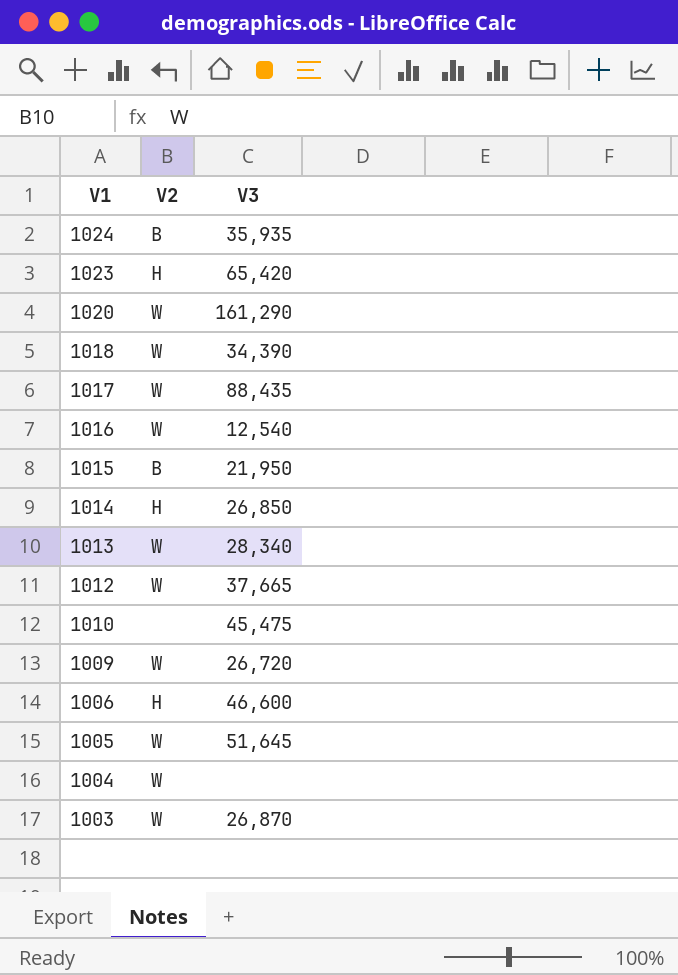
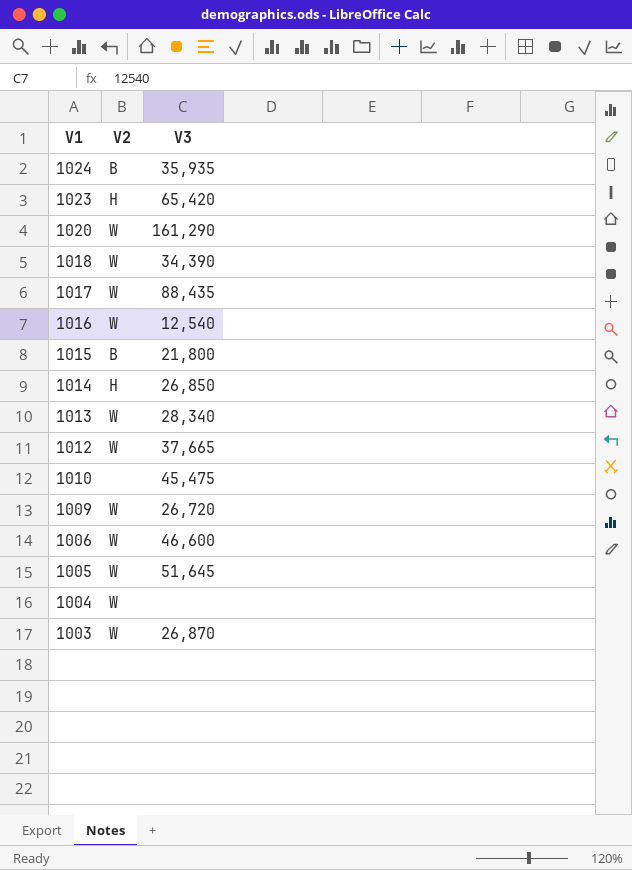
1015 | V3: 21,950 -> 21,800
1006 | V2: H -> W

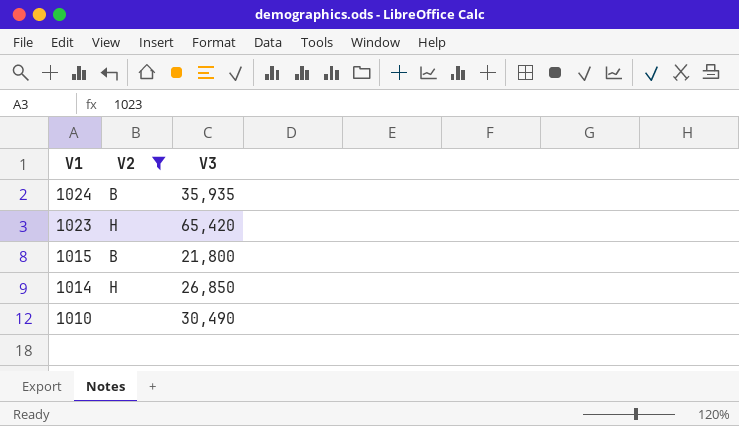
filter: none -> V2 != W
1010 | V3: 45,475 -> 30,490

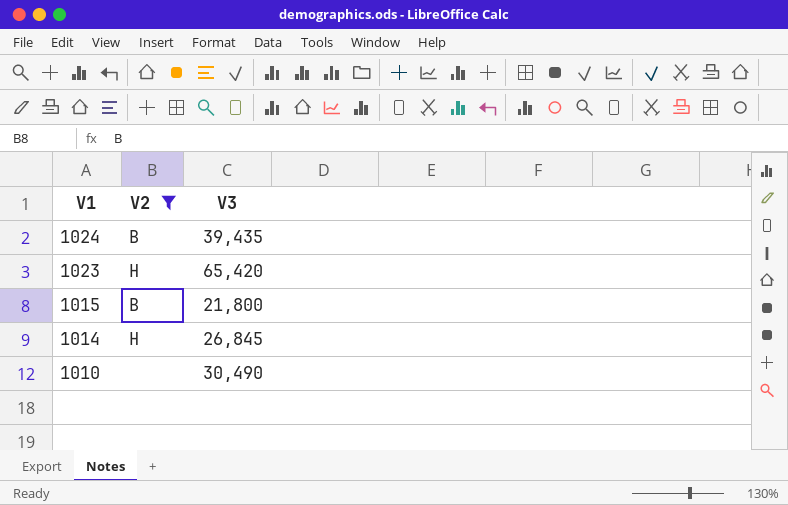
1024 | V3: 35,935 -> 39,435
1014 | V3: 26,850 -> 26,845

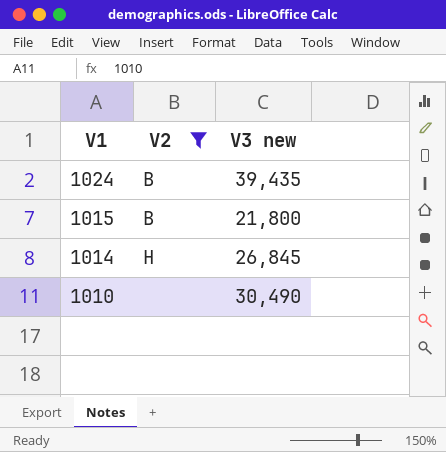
column name: V3 -> V3 new
row 1023: H | 65,420 -> none

